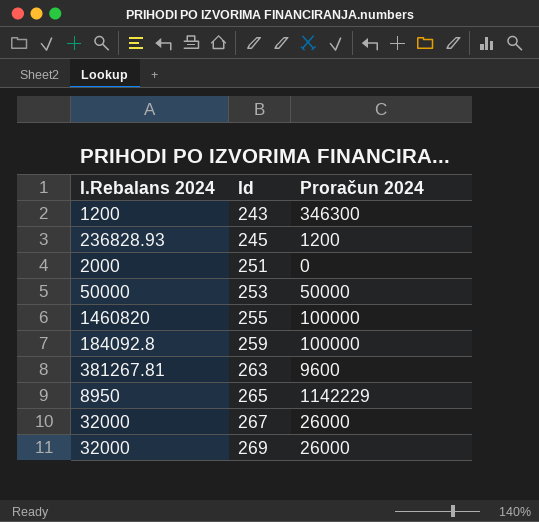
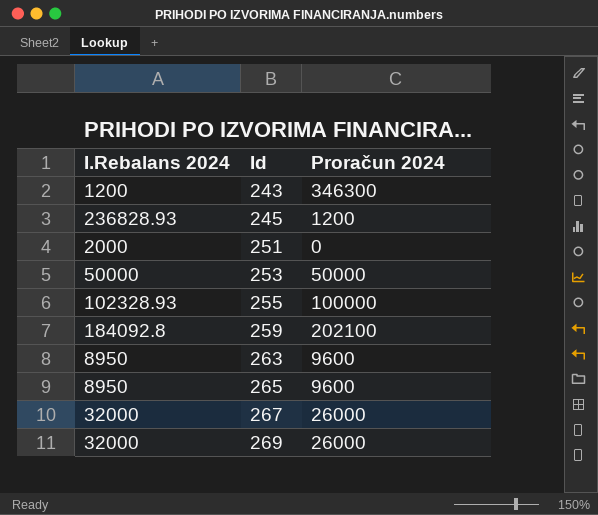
255 | I.Rebalans 2024: 1460820 -> 102328.93
259 | Proračun 2024: 100000 -> 202100
263 | I.Rebalans 2024: 381267.81 -> 8950
265 | Proračun 2024: 1142229 -> 9600

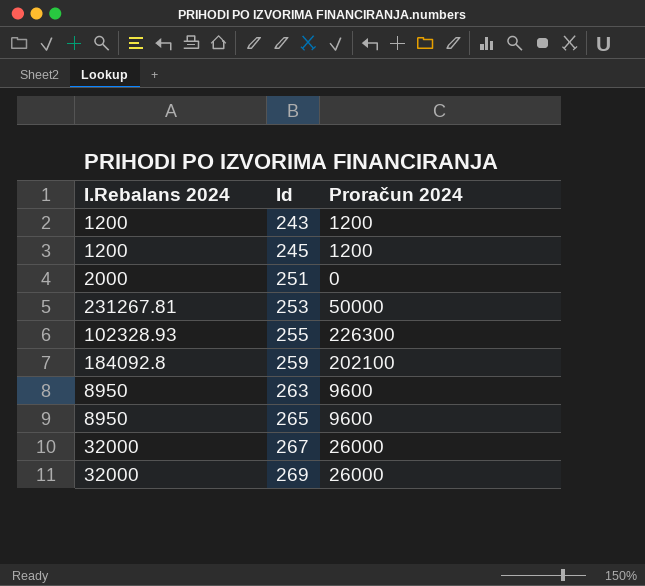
243 | Proračun 2024: 346300 -> 1200
245 | I.Rebalans 2024: 236828.93 -> 1200
253 | I.Rebalans 2024: 50000 -> 231267.81
255 | Proračun 2024: 100000 -> 226300

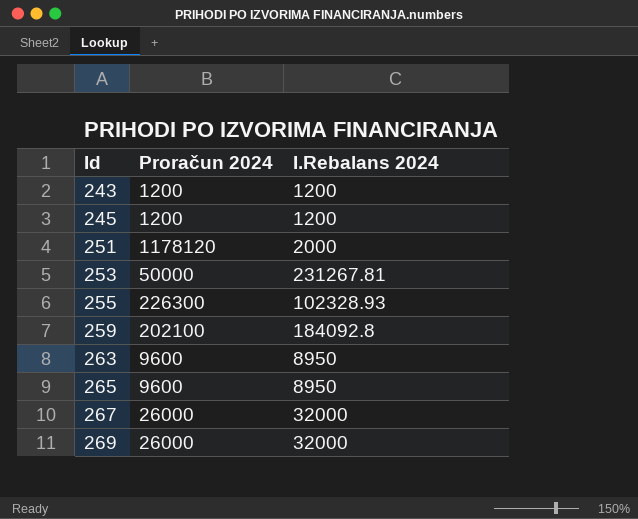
column I.Rebalans 2024 | position: 1 -> 3
251 | Proračun 2024: 0 -> 1178120

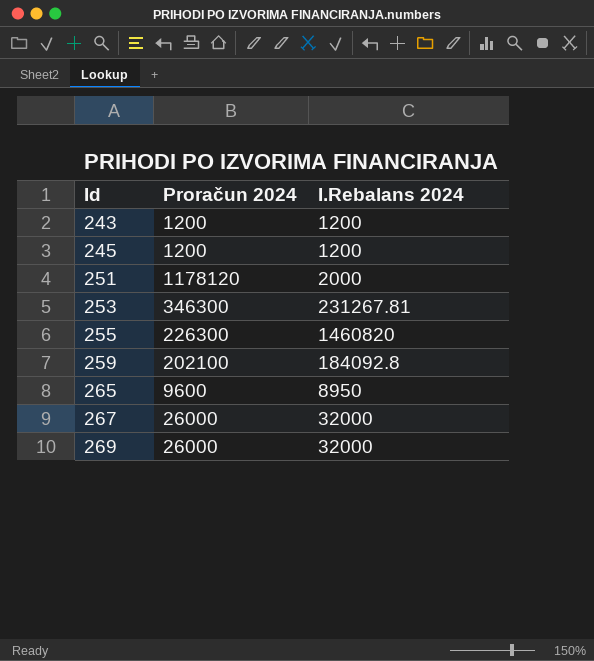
row 263: 9600 | 8950 -> none
253 | Proračun 2024: 50000 -> 346300
255 | I.Rebalans 2024: 102328.93 -> 1460820

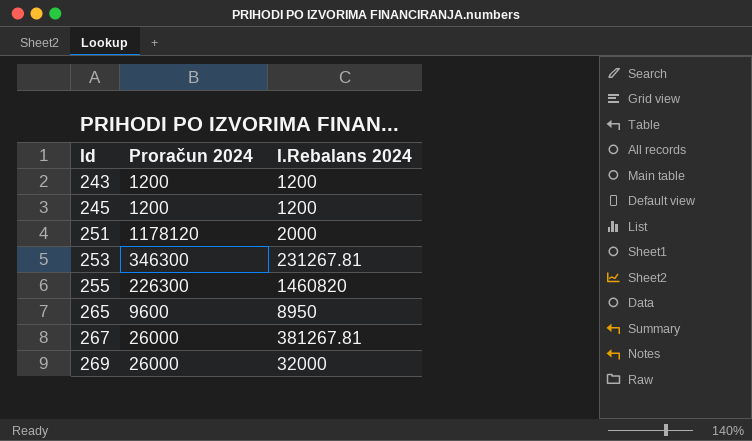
row 259: 202100 | 184092.8 -> none
267 | I.Rebalans 2024: 32000 -> 381267.81

